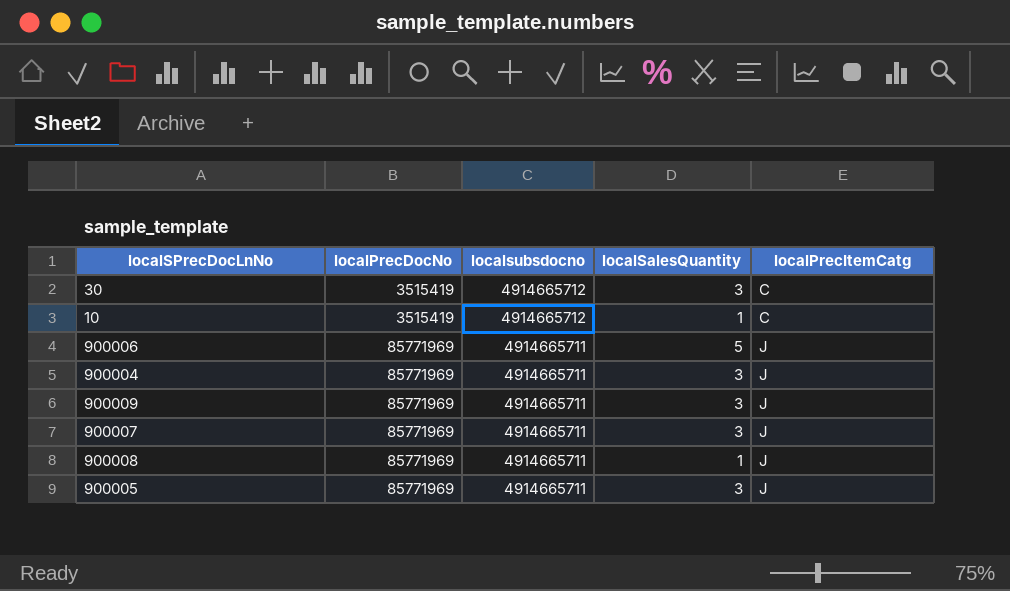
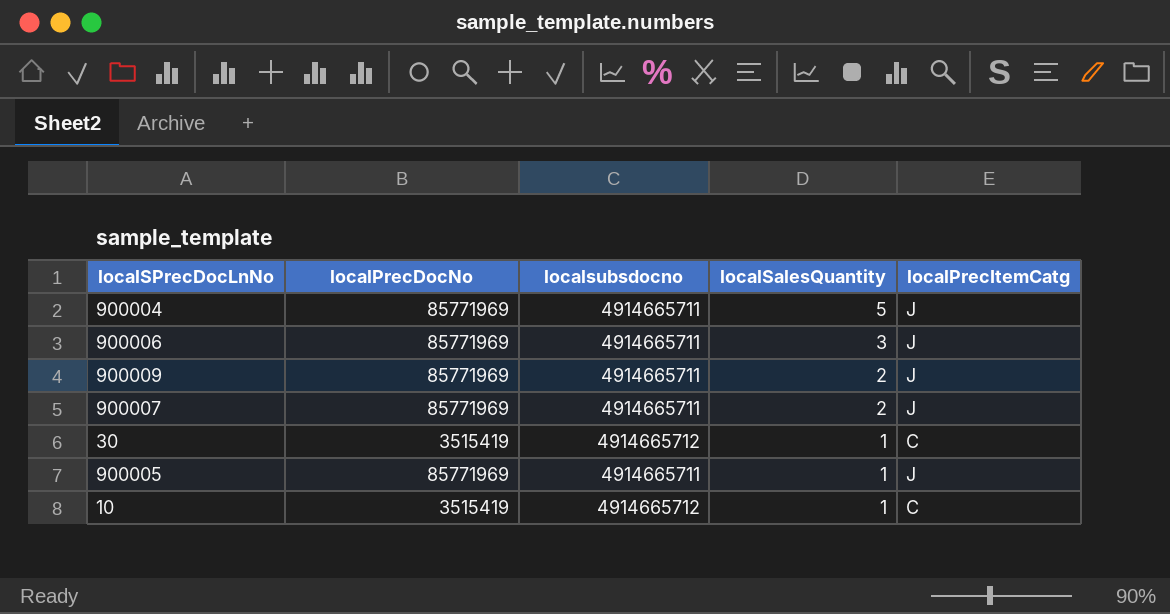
row order: localPrecDocNo ascending -> localSalesQuantity descending
row 900008: 85771969 | 4914665711 | 1 | J -> none
900004 | localSalesQuantity: 3 -> 5
900006 | localSalesQuantity: 5 -> 3
900009 | localSalesQuantity: 3 -> 2
900007 | localSalesQuantity: 3 -> 2
30 | localSalesQuantity: 3 -> 1
900005 | localSalesQuantity: 3 -> 1

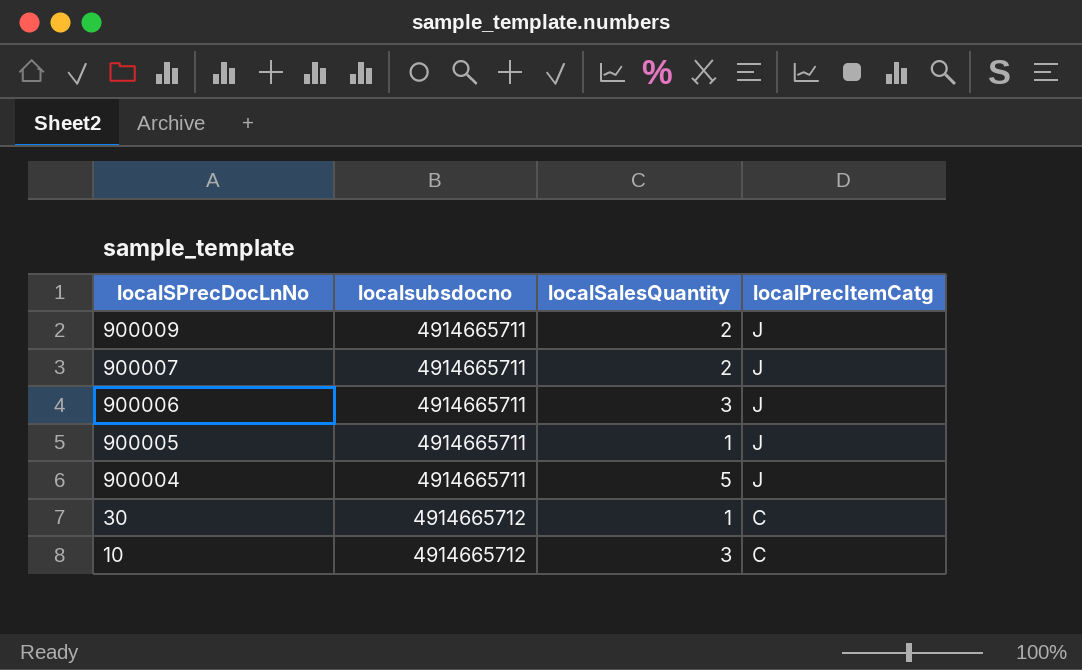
row order: localSalesQuantity descending -> localSPrecDocLnNo descending
column localPrecDocNo | position: 2 -> none
10 | localSalesQuantity: 1 -> 3

